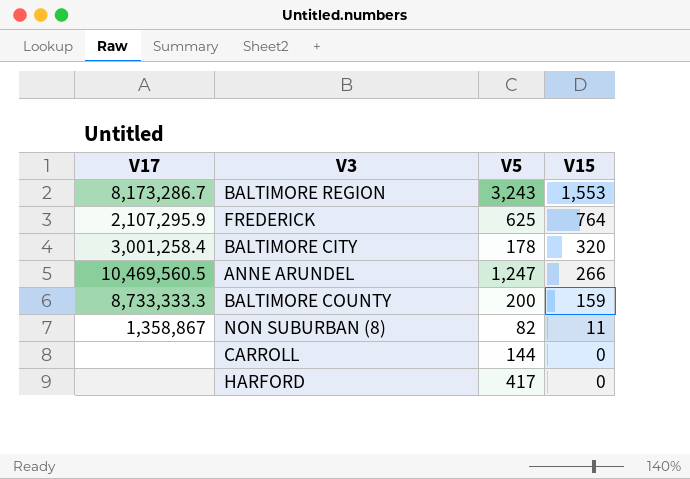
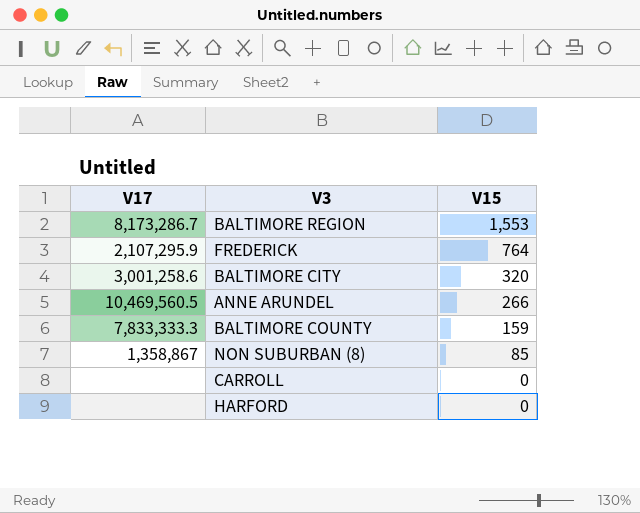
column V5 | position: 3 -> none
BALTIMORE CITY | V17: 3,001,258.4 -> 3,001,258.6
BALTIMORE COUNTY | V17: 8,733,333.3 -> 7,833,333.3
NON SUBURBAN (8) | V15: 11 -> 85

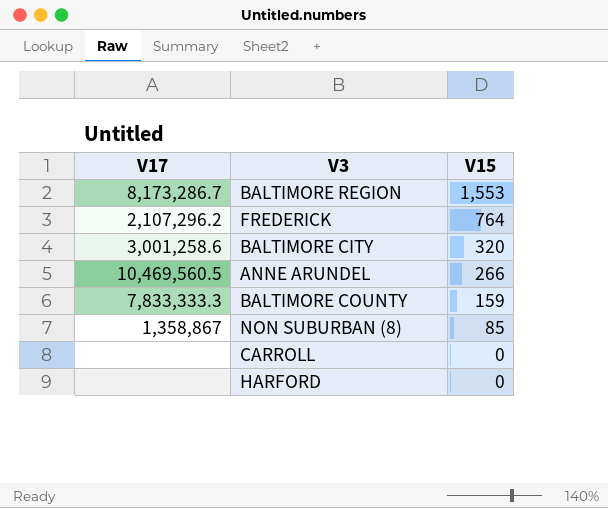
FREDERICK | V17: 2,107,295.9 -> 2,107,296.2

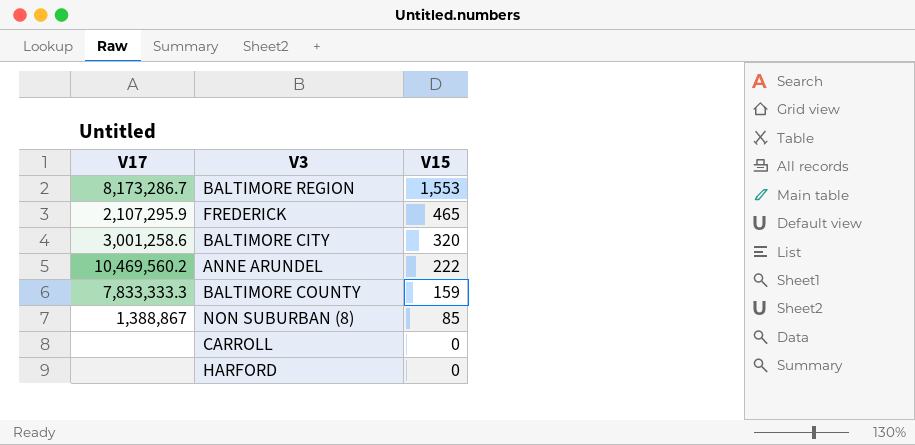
FREDERICK | V17: 2,107,296.2 -> 2,107,295.9
FREDERICK | V15: 764 -> 465
ANNE ARUNDEL | V17: 10,469,560.5 -> 10,469,560.2
ANNE ARUNDEL | V15: 266 -> 222
NON SUBURBAN (8) | V17: 1,358,867 -> 1,388,867

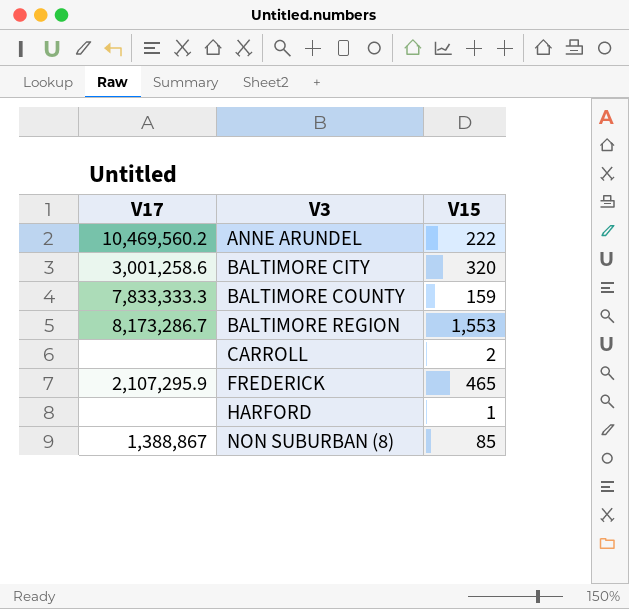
row order: V15 descending -> V3 ascending
CARROLL | V15: 0 -> 2
HARFORD | V15: 0 -> 1

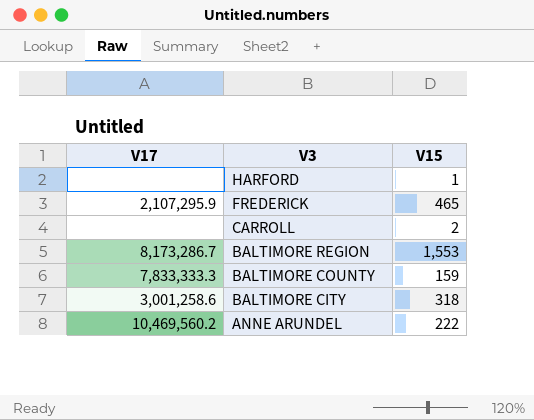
row order: V3 ascending -> V3 descending
row NON SUBURBAN (8): 1,388,867 | 85 -> none
BALTIMORE CITY | V15: 320 -> 318

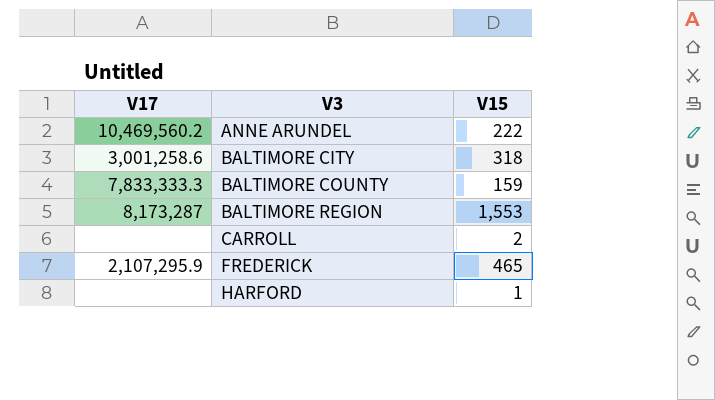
row order: V3 descending -> V3 ascending
BALTIMORE REGION | V17: 8,173,286.7 -> 8,173,287

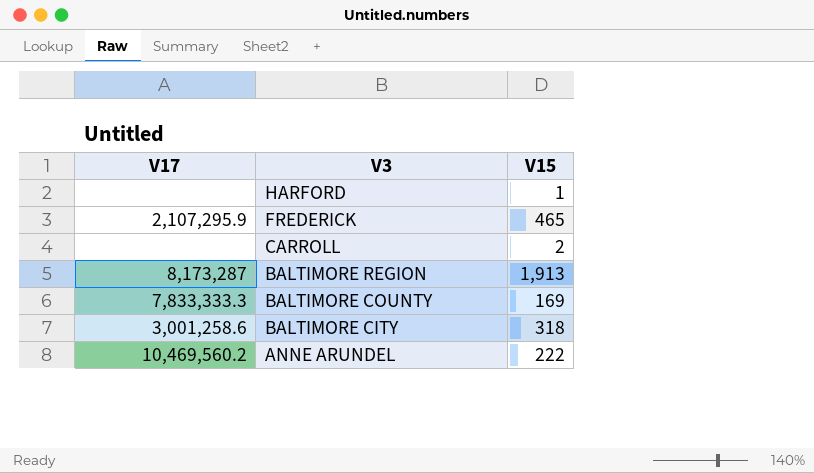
row order: V3 ascending -> V3 descending
BALTIMORE REGION | V15: 1,553 -> 1,913
BALTIMORE COUNTY | V15: 159 -> 169

